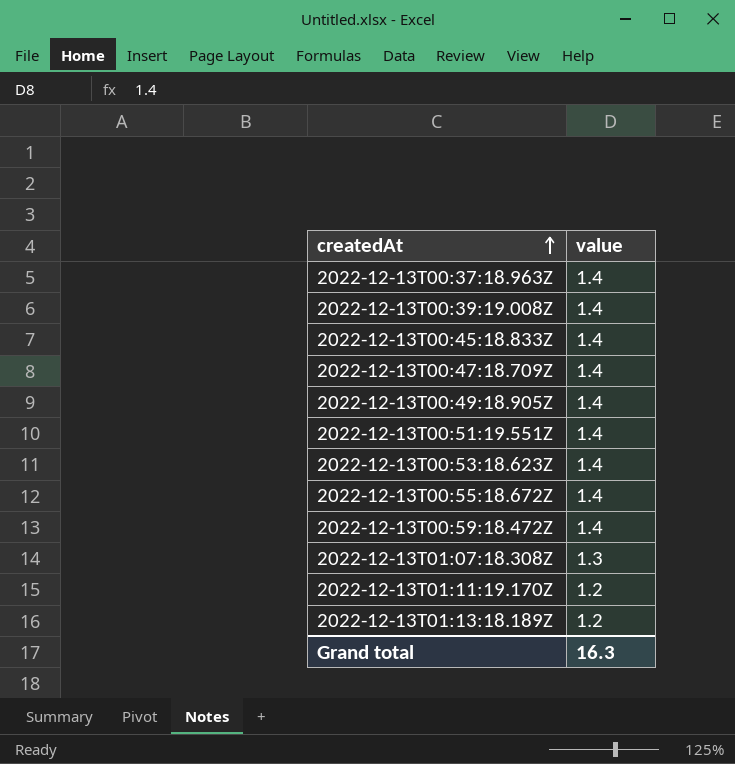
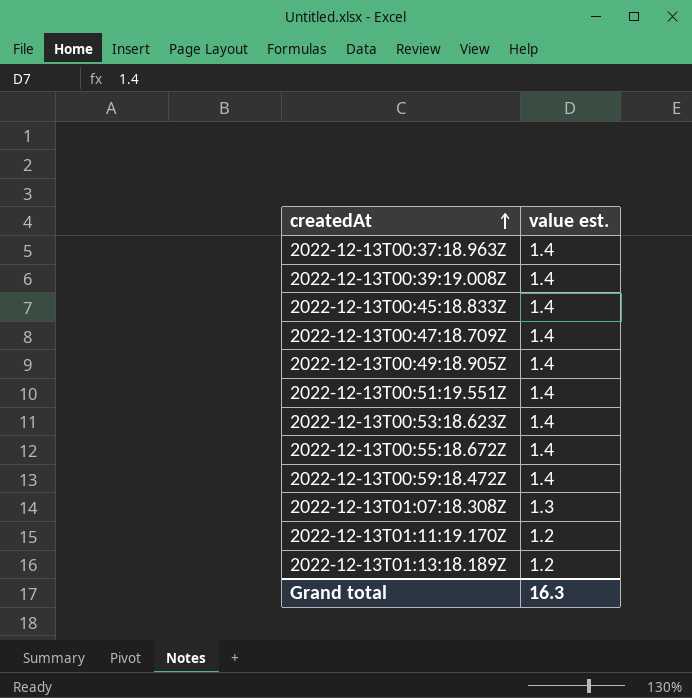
column name: value -> value est.

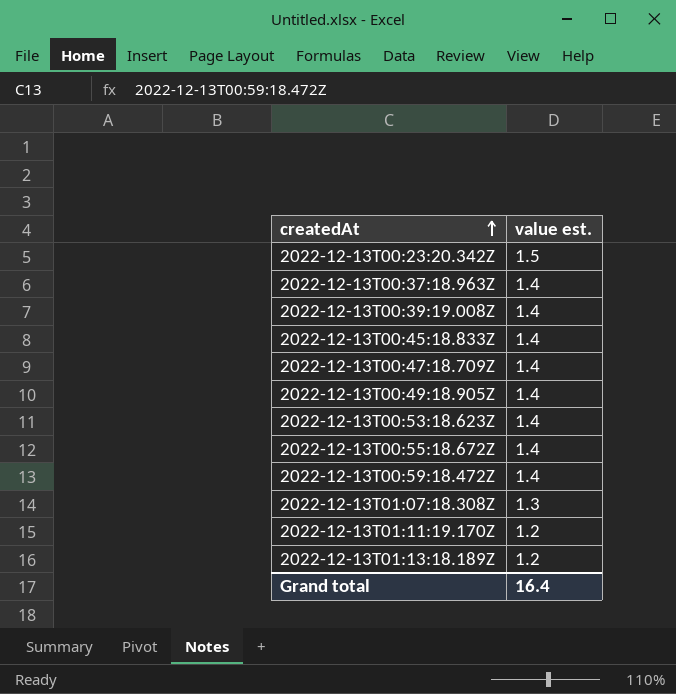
row 2022-12-13T00:51:19.551Z: 1.4 -> none
row 2022-12-13T00:23:20.342Z: none -> 1.5
Grand total | value est.: 16.3 -> 16.4

